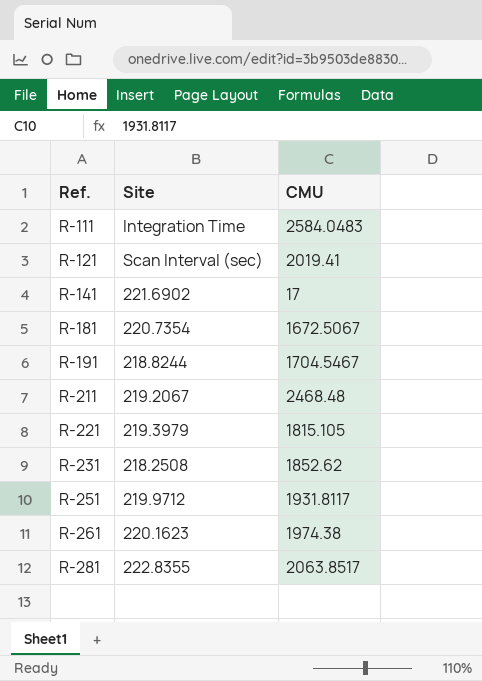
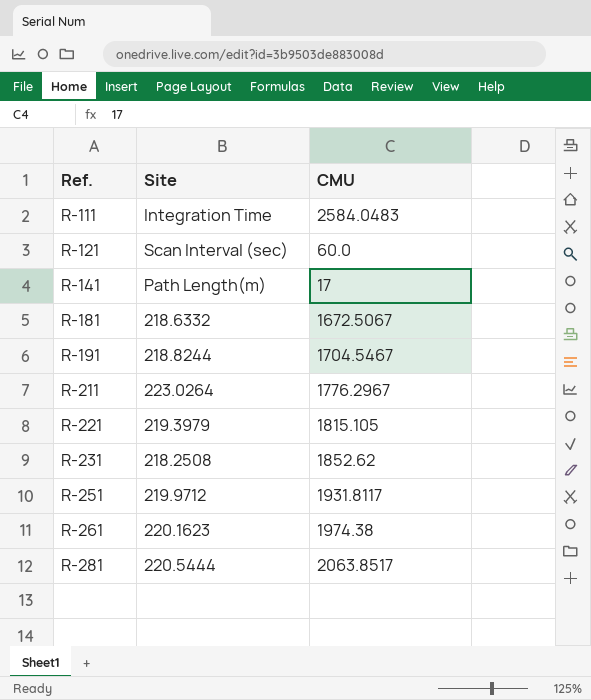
R-121 | CMU: 2019.41 -> 60.0
R-141 | Site: 221.6902 -> Path Length(m)
R-181 | Site: 220.7354 -> 218.6332
R-211 | Site: 219.2067 -> 223.0264
R-211 | CMU: 2468.48 -> 1776.2967
R-281 | Site: 222.8355 -> 220.5444

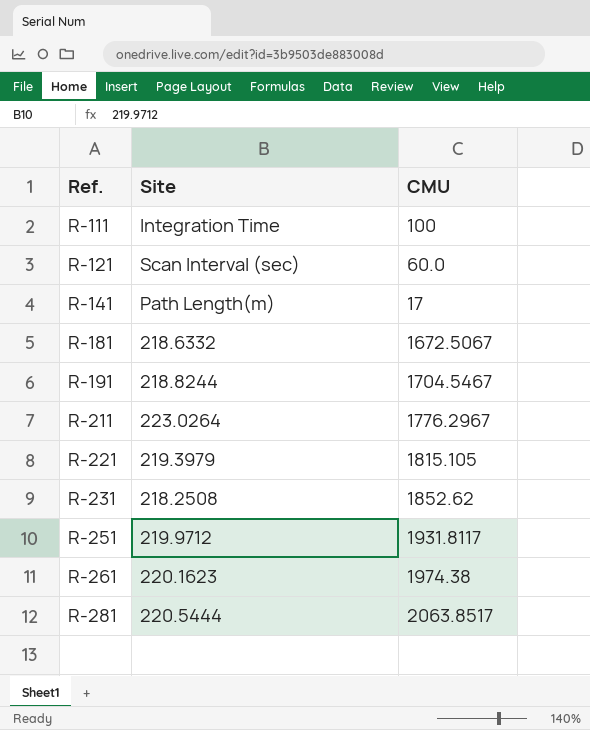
R-111 | CMU: 2584.0483 -> 100

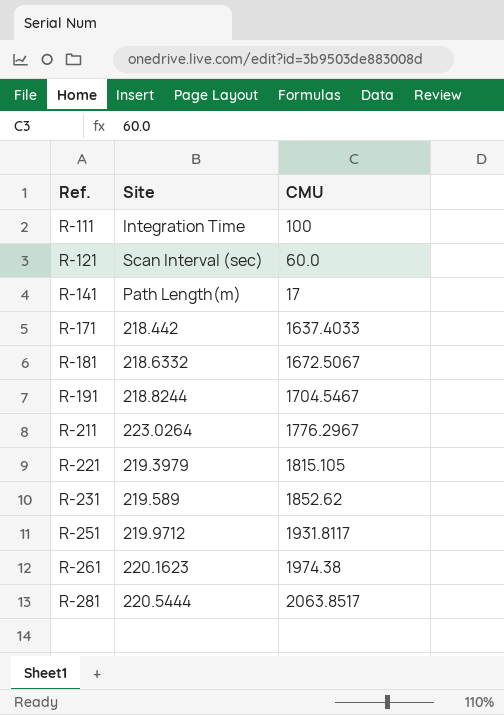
row R-171: none -> 218.442 | 1637.4033
R-231 | Site: 218.2508 -> 219.589

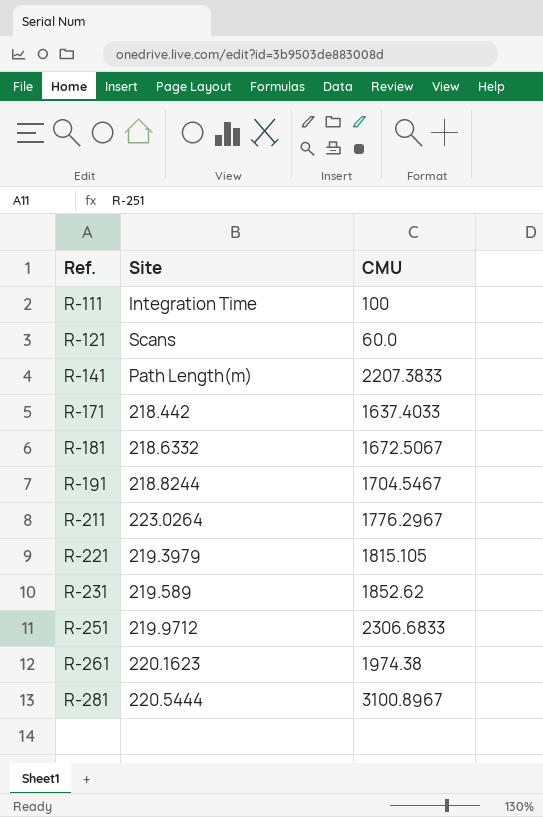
R-121 | Site: Scan Interval (sec) -> Scans
R-141 | CMU: 17 -> 2207.3833
R-251 | CMU: 1931.8117 -> 2306.6833
R-281 | CMU: 2063.8517 -> 3100.8967

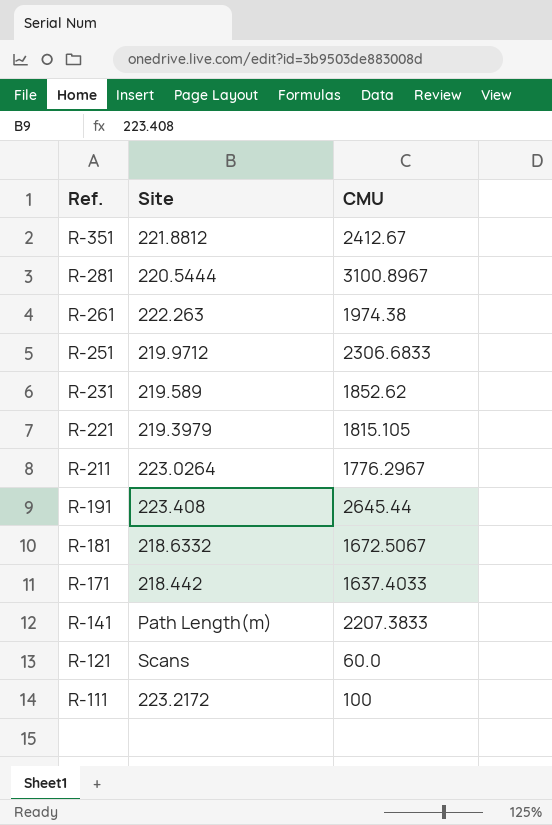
row order: Ref. ascending -> Ref. descending
row R-351: none -> 221.8812 | 2412.67
R-261 | Site: 220.1623 -> 222.263
R-191 | Site: 218.8244 -> 223.408
R-191 | CMU: 1704.5467 -> 2645.44
R-111 | Site: Integration Time -> 223.2172

